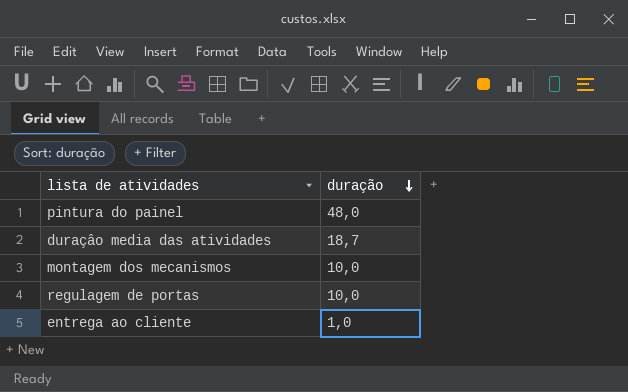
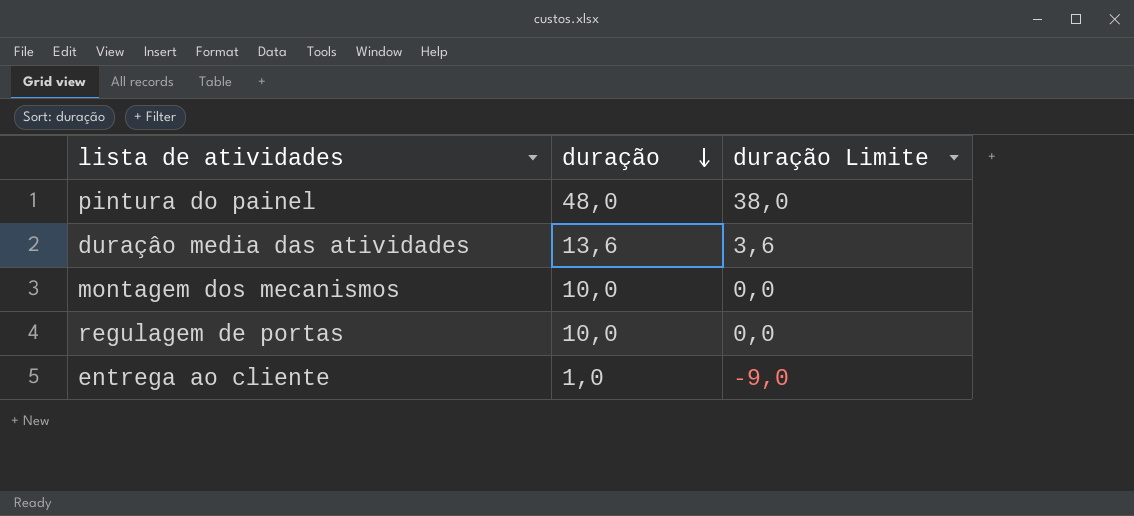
column duração Limite | formula: none -> [duração] - 10
duraçâo media das atividades | duração: 18,7 -> 13,6

